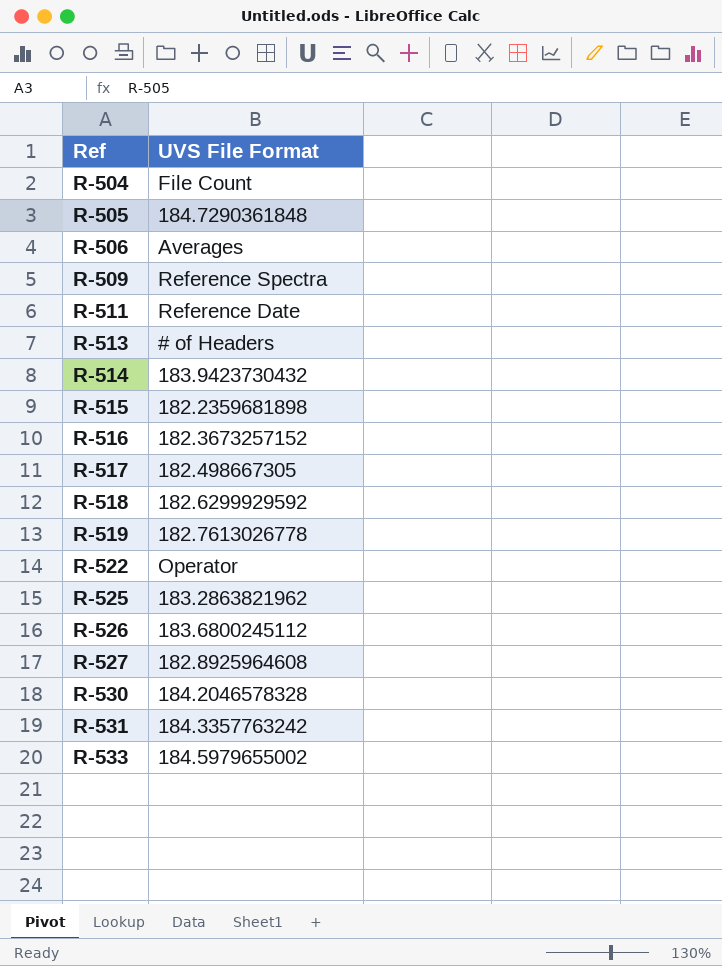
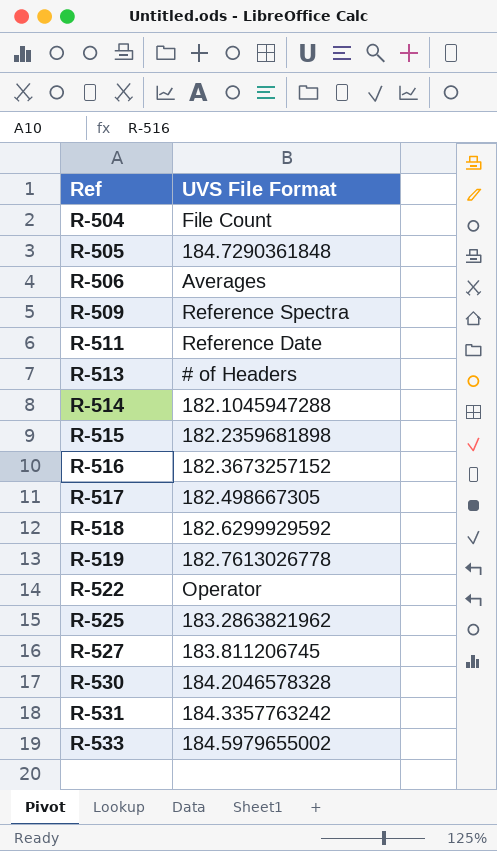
row R-526: 183.6800245112 -> none
R-514 | UVS File Format: 183.9423730432 -> 182.1045947288
R-527 | UVS File Format: 182.8925964608 -> 183.811206745

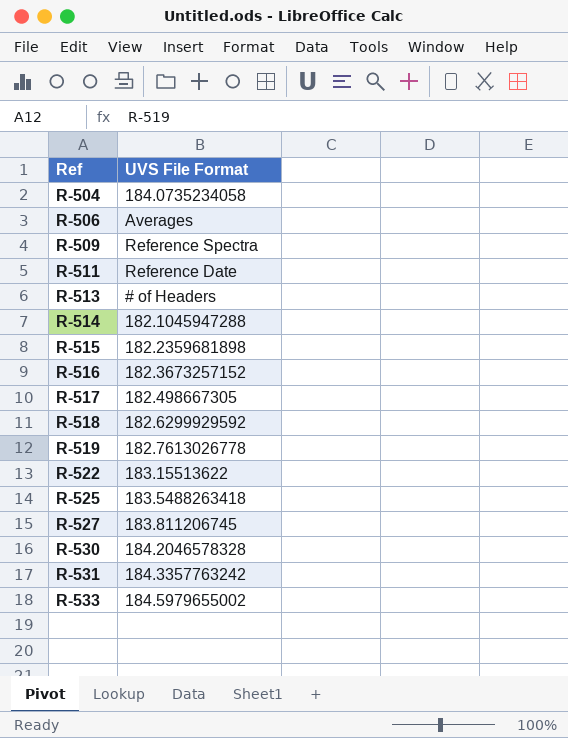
row R-505: 184.7290361848 -> none
R-504 | UVS File Format: File Count -> 184.0735234058
R-522 | UVS File Format: Operator -> 183.15513622
R-525 | UVS File Format: 183.2863821962 -> 183.5488263418

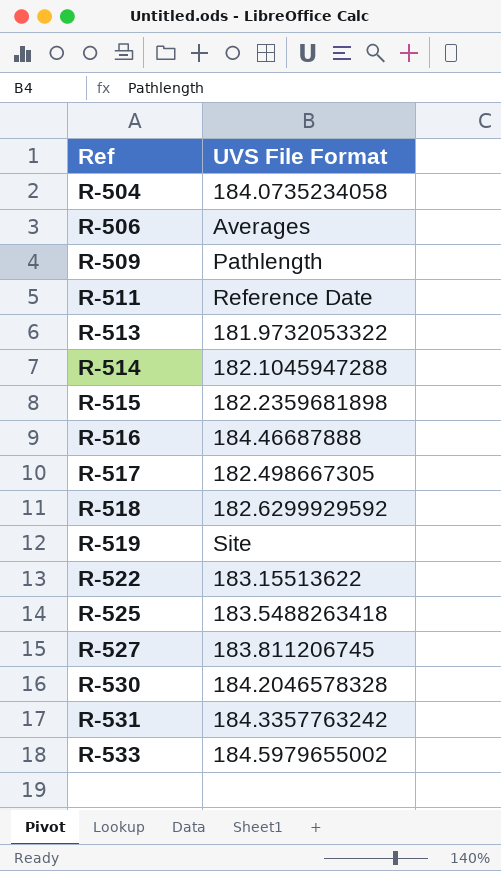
R-509 | UVS File Format: Reference Spectra -> Pathlength
R-513 | UVS File Format: # of Headers -> 181.9732053322
R-516 | UVS File Format: 182.3673257152 -> 184.46687888
R-519 | UVS File Format: 182.7613026778 -> Site

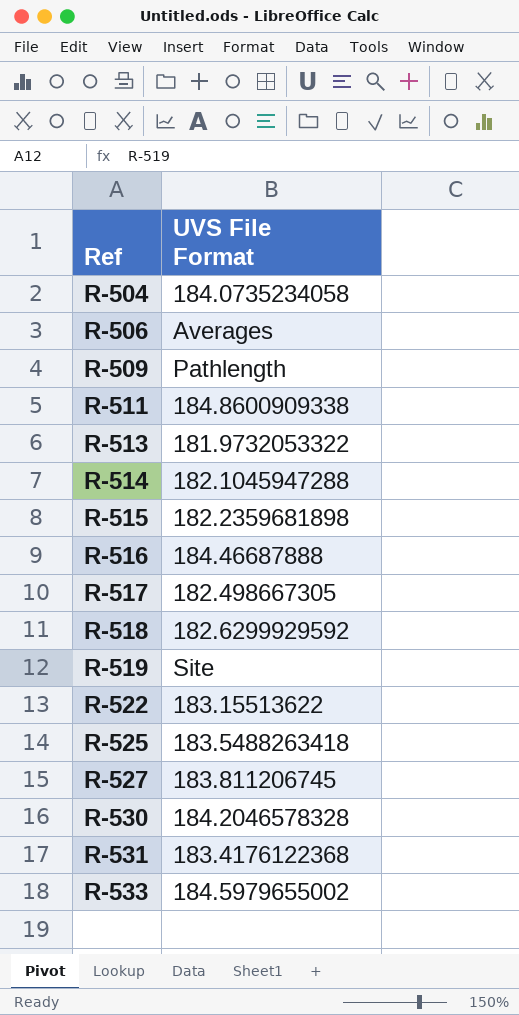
R-511 | UVS File Format: Reference Date -> 184.8600909338
R-531 | UVS File Format: 184.3357763242 -> 183.4176122368

